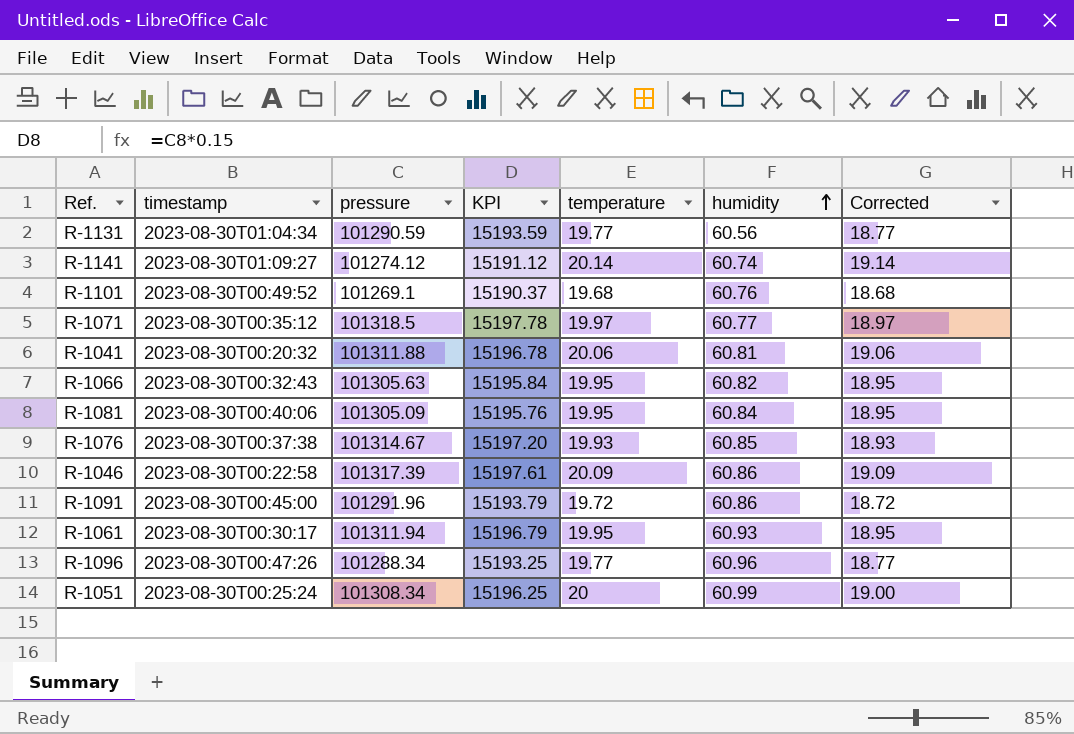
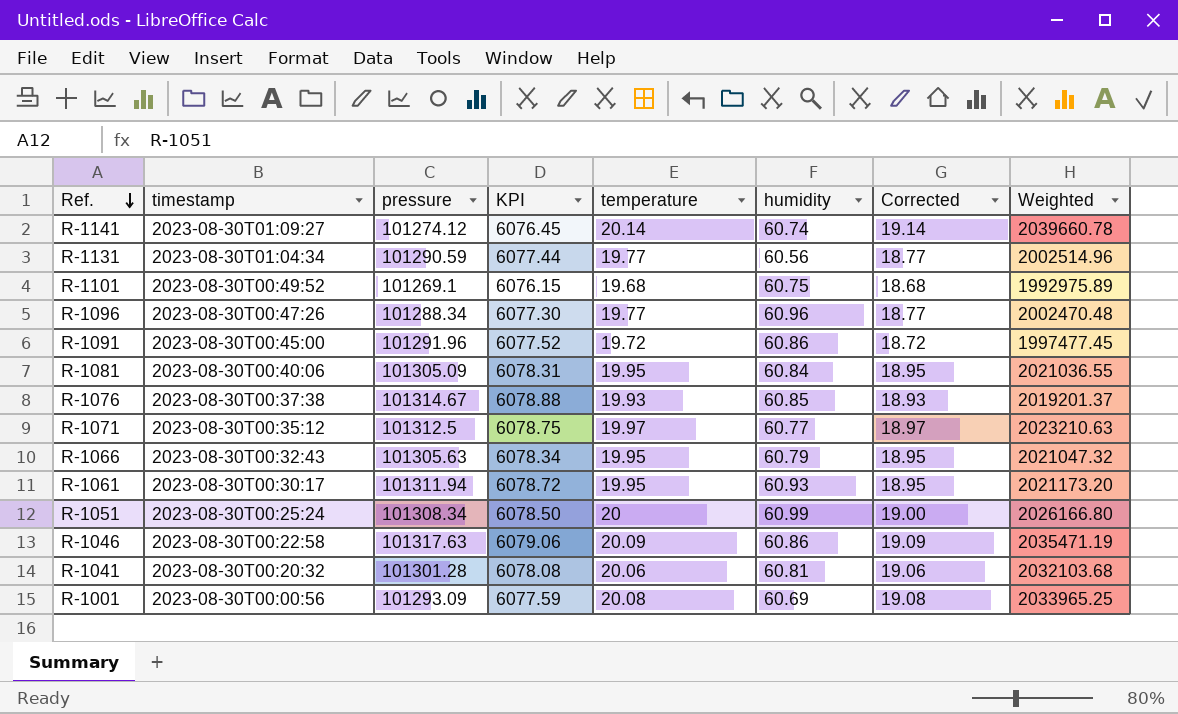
row order: humidity ascending -> Ref. descending
column KPI | formula: [pressure] * 0.15 -> [pressure] * 0.06
column Weighted | formula: none -> [pressure] * [temperature]
R-1101 | humidity: 60.76 -> 60.75
R-1071 | pressure: 101318.5 -> 101312.5
R-1066 | humidity: 60.82 -> 60.79
R-1046 | pressure: 101317.39 -> 101317.63
R-1041 | pressure: 101311.88 -> 101301.28
row R-1001: none -> 2023-08-30T00:00:56 | 101293.09 | 6077.59 | 20.08 | 60.69 | 19.08 | 2033965.25

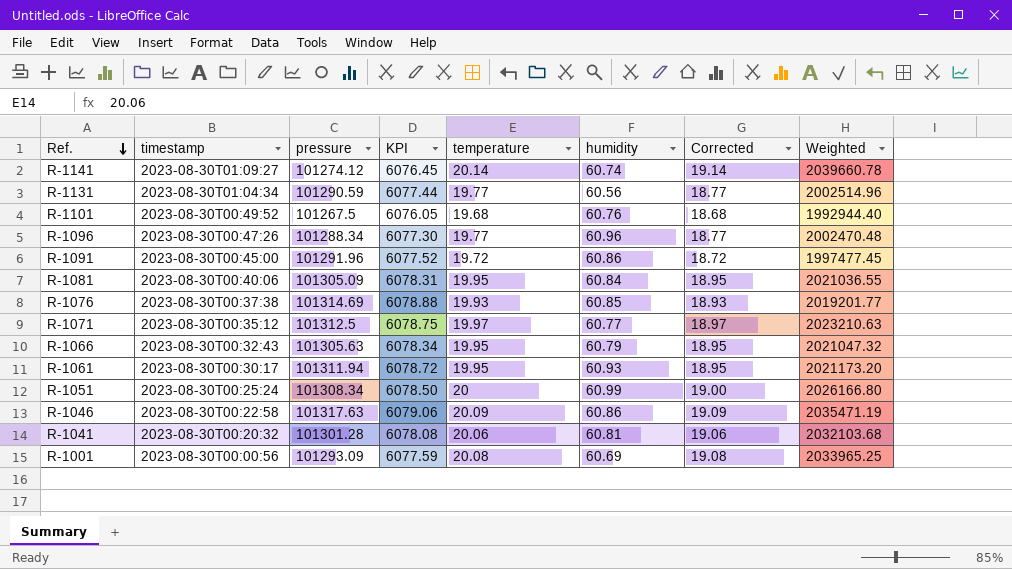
R-1101 | pressure: 101269.1 -> 101267.5
R-1101 | KPI: 6076.15 -> 6076.05
R-1101 | humidity: 60.75 -> 60.76
R-1101 | Weighted: 1992975.89 -> 1992944.40
R-1076 | pressure: 101314.67 -> 101314.69
R-1076 | Weighted: 2019201.37 -> 2019201.77

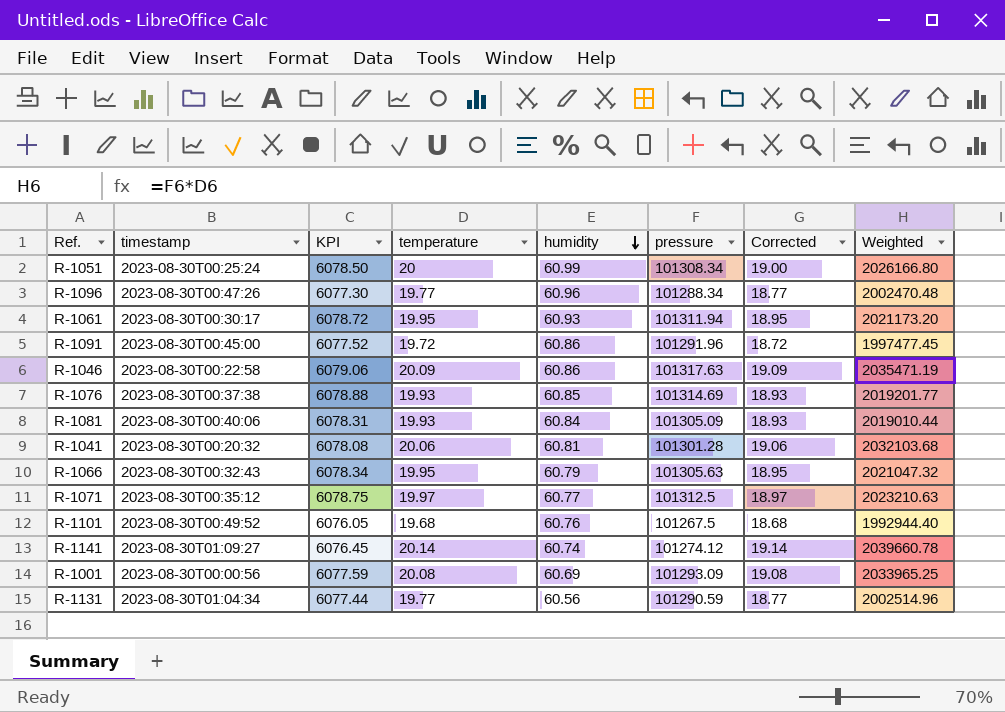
row order: Ref. descending -> humidity descending
column pressure | position: 3 -> 6
R-1081 | temperature: 19.95 -> 19.93
R-1081 | Corrected: 18.95 -> 18.93
R-1081 | Weighted: 2021036.55 -> 2019010.44

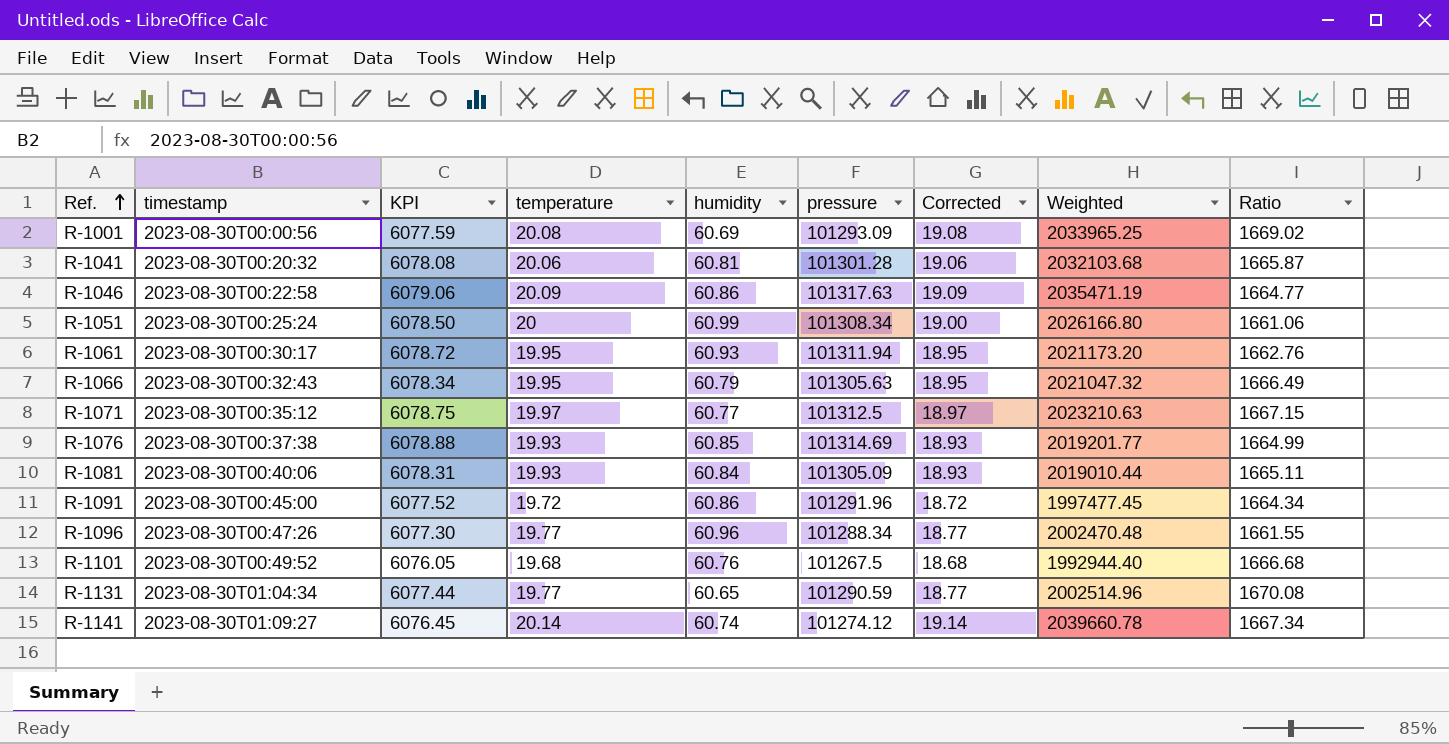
row order: humidity descending -> Ref. ascending
column Ratio | formula: none -> [pressure] / [humidity]
R-1131 | humidity: 60.56 -> 60.65

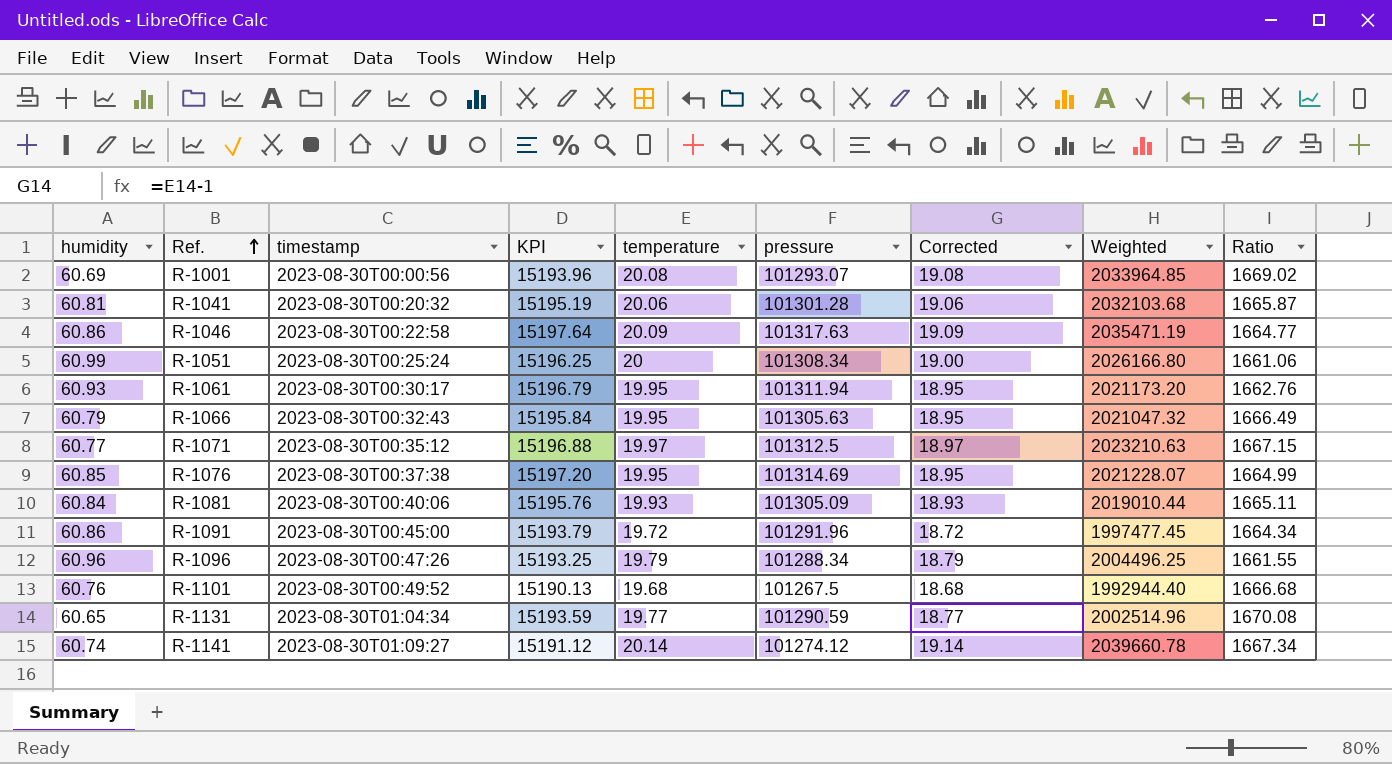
column humidity | position: 5 -> 1
column KPI | formula: [pressure] * 0.06 -> [pressure] * 0.15
R-1001 | pressure: 101293.09 -> 101293.07
R-1001 | Weighted: 2033965.25 -> 2033964.85
R-1076 | temperature: 19.93 -> 19.95
R-1076 | Corrected: 18.93 -> 18.95
R-1076 | Weighted: 2019201.77 -> 2021228.07
R-1096 | temperature: 19.77 -> 19.79
R-1096 | Corrected: 18.77 -> 18.79
R-1096 | Weighted: 2002470.48 -> 2004496.25

